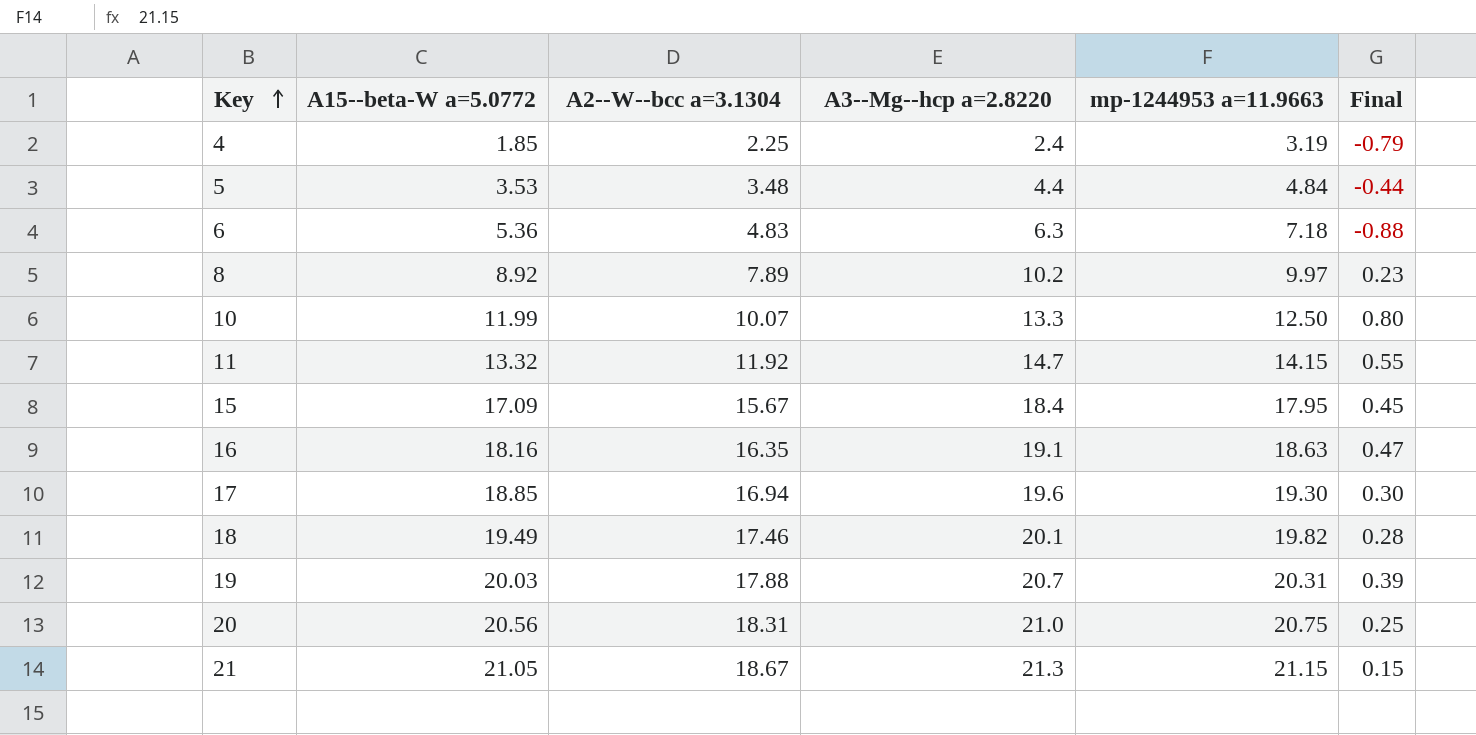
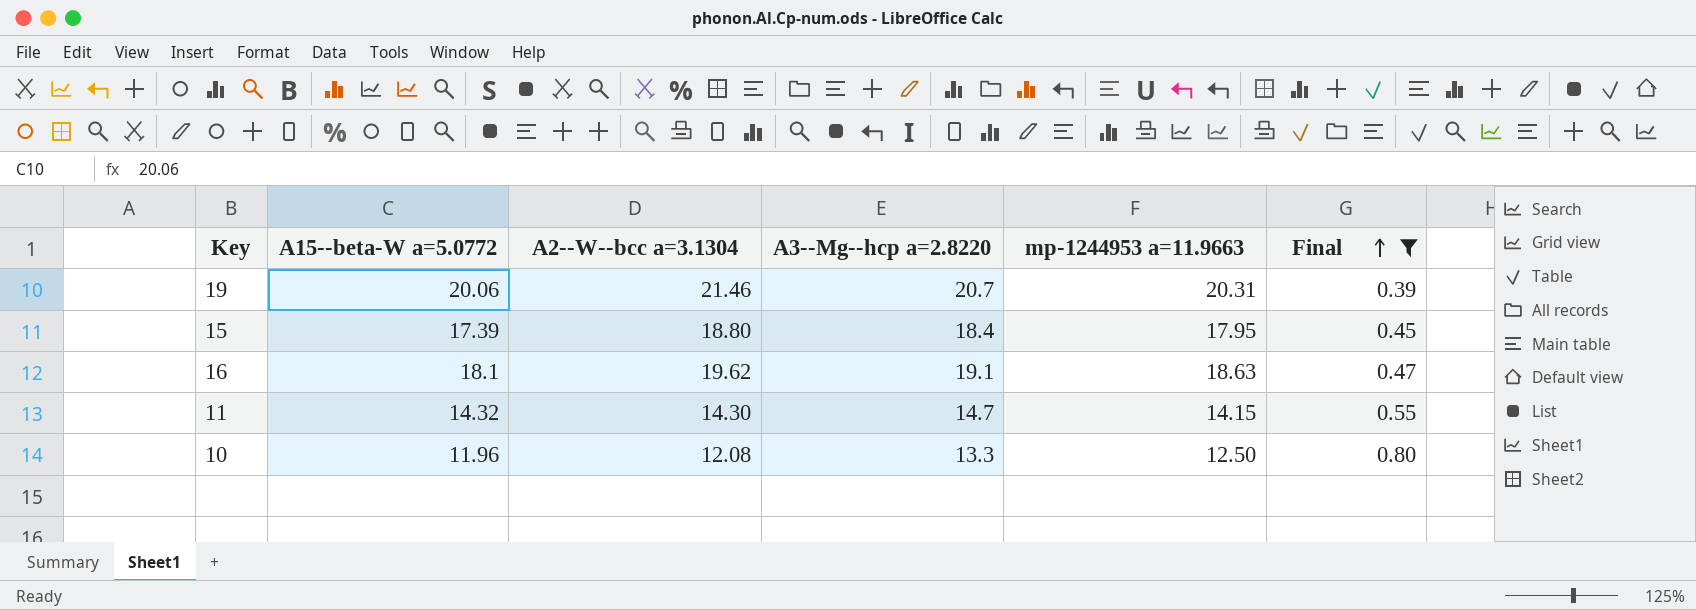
filter: none -> Final >= 0.39
row order: Key ascending -> Final ascending
19 | A15--beta-W a=5.0772: 20.03 -> 20.06
19 | A2--W--bcc a=3.1304: 17.88 -> 21.46
15 | A15--beta-W a=5.0772: 17.09 -> 17.39
15 | A2--W--bcc a=3.1304: 15.67 -> 18.80
16 | A15--beta-W a=5.0772: 18.16 -> 18.1
16 | A2--W--bcc a=3.1304: 16.35 -> 19.62
11 | A15--beta-W a=5.0772: 13.32 -> 14.32
11 | A2--W--bcc a=3.1304: 11.92 -> 14.30
10 | A15--beta-W a=5.0772: 11.99 -> 11.96
10 | A2--W--bcc a=3.1304: 10.07 -> 12.08

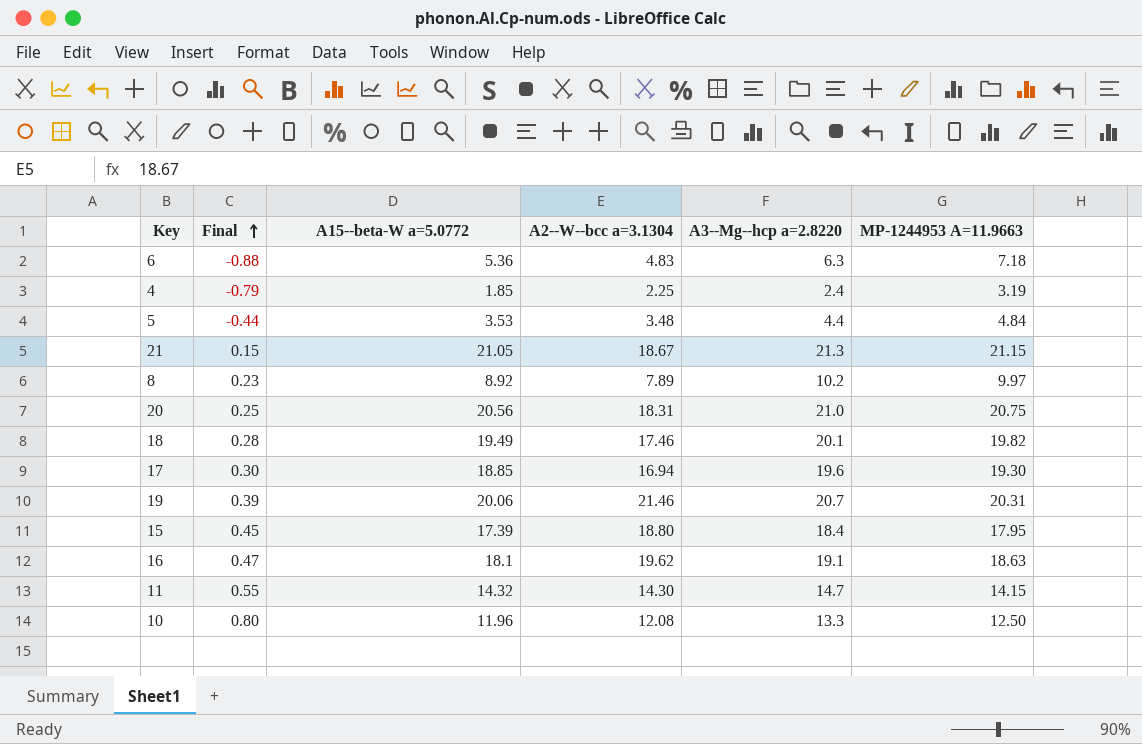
filter: Final >= 0.39 -> none
column Final | position: 6 -> 2
column name: mp-1244953 a=11.9663 -> MP-1244953 A=11.9663

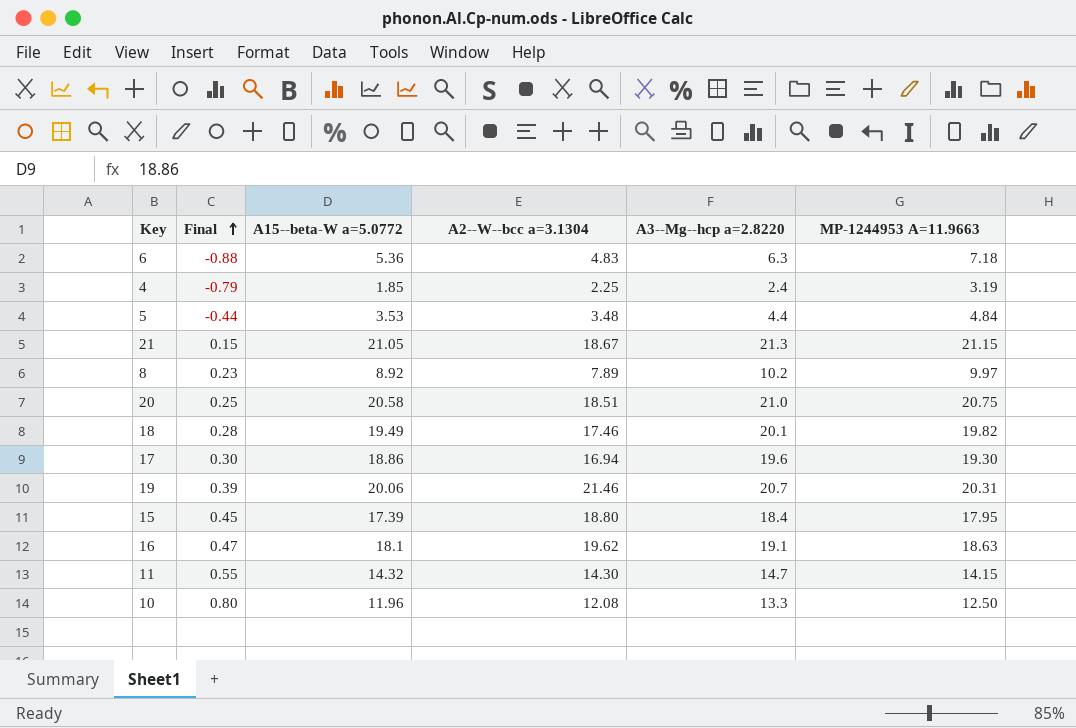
20 | A15--beta-W a=5.0772: 20.56 -> 20.58
20 | A2--W--bcc a=3.1304: 18.31 -> 18.51
17 | A15--beta-W a=5.0772: 18.85 -> 18.86

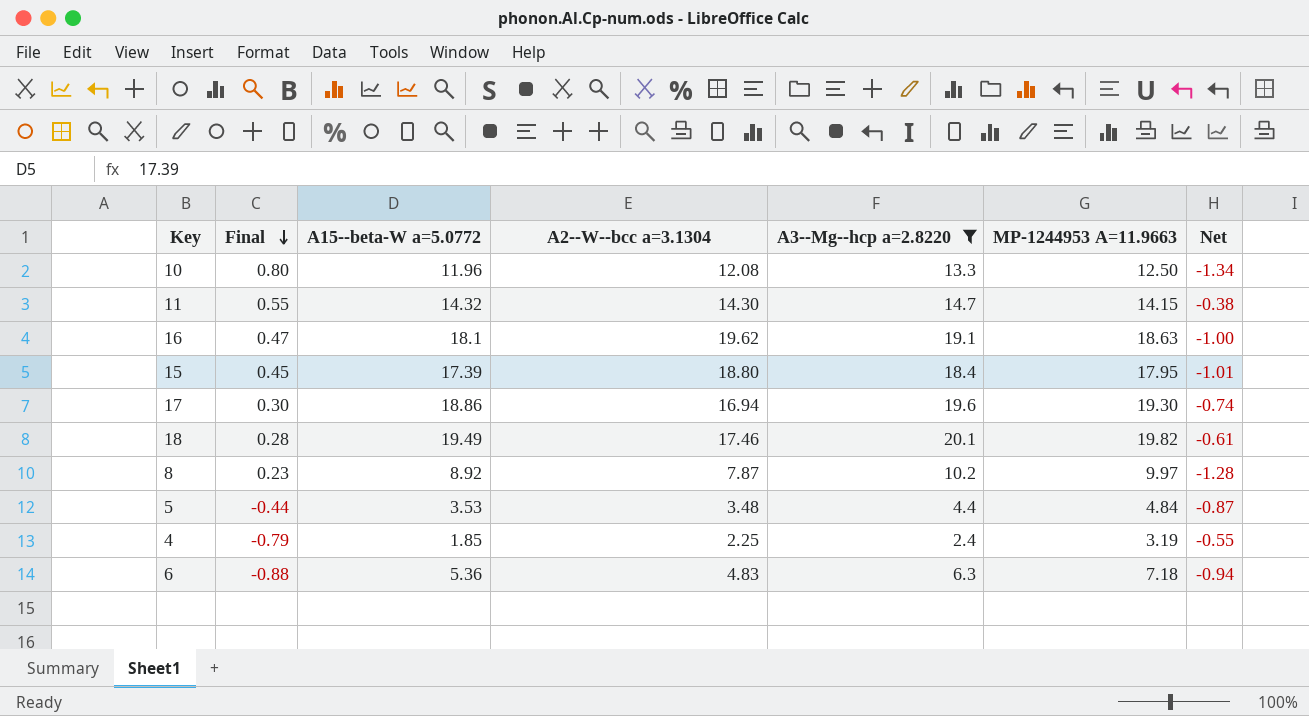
filter: none -> A3--Mg--hcp a=2.8220 <= 20.1
row order: Final ascending -> Final descending
column Net | formula: none -> [A15--beta-W a=5.0772] - [A3--Mg--hcp a=2.8220]
8 | A2--W--bcc a=3.1304: 7.89 -> 7.87

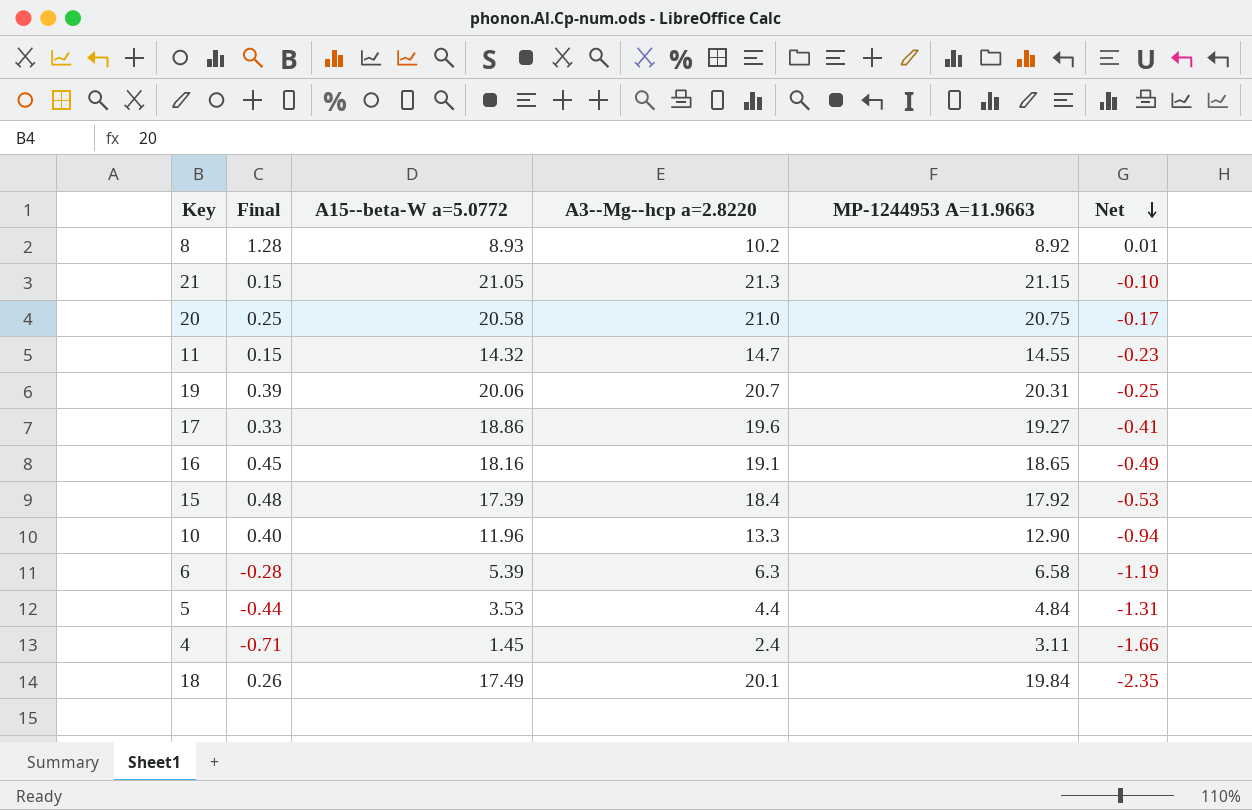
filter: A3--Mg--hcp a=2.8220 <= 20.1 -> none
row order: Final descending -> Net descending
column A2--W--bcc a=3.1304 | position: 4 -> none
column Net | formula: [A15--beta-W a=5.0772] - [A3--Mg--hcp a=2.8220] -> [A15--beta-W a=5.0772] - [MP-1244953 A=11.9663]
8 | Final: 0.23 -> 1.28
8 | A15--beta-W a=5.0772: 8.92 -> 8.93
8 | MP-1244953 A=11.9663: 9.97 -> 8.92
11 | Final: 0.55 -> 0.15
11 | MP-1244953 A=11.9663: 14.15 -> 14.55
17 | Final: 0.30 -> 0.33
17 | MP-1244953 A=11.9663: 19.30 -> 19.27
16 | Final: 0.47 -> 0.45
16 | A15--beta-W a=5.0772: 18.1 -> 18.16
16 | MP-1244953 A=11.9663: 18.63 -> 18.65
15 | Final: 0.45 -> 0.48
15 | MP-1244953 A=11.9663: 17.95 -> 17.92
10 | Final: 0.80 -> 0.40
10 | MP-1244953 A=11.9663: 12.50 -> 12.90
6 | Final: -0.88 -> -0.28
6 | A15--beta-W a=5.0772: 5.36 -> 5.39
6 | MP-1244953 A=11.9663: 7.18 -> 6.58
4 | Final: -0.79 -> -0.71
4 | A15--beta-W a=5.0772: 1.85 -> 1.45
4 | MP-1244953 A=11.9663: 3.19 -> 3.11
18 | Final: 0.28 -> 0.26
18 | A15--beta-W a=5.0772: 19.49 -> 17.49
18 | MP-1244953 A=11.9663: 19.82 -> 19.84

